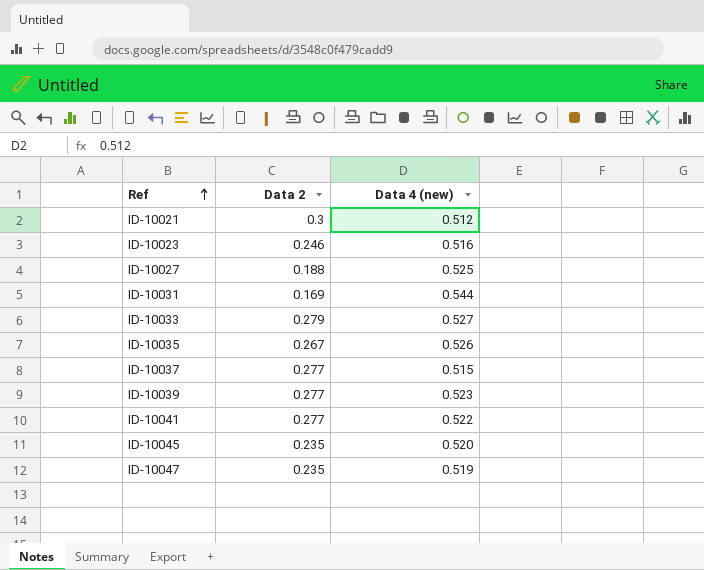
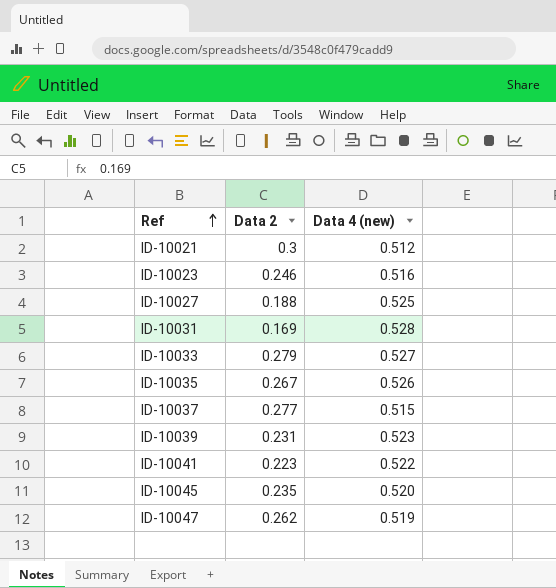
ID-10031 | Data 4 (new): 0.544 -> 0.528
ID-10039 | Data 2: 0.277 -> 0.231
ID-10041 | Data 2: 0.277 -> 0.223
ID-10047 | Data 2: 0.235 -> 0.262

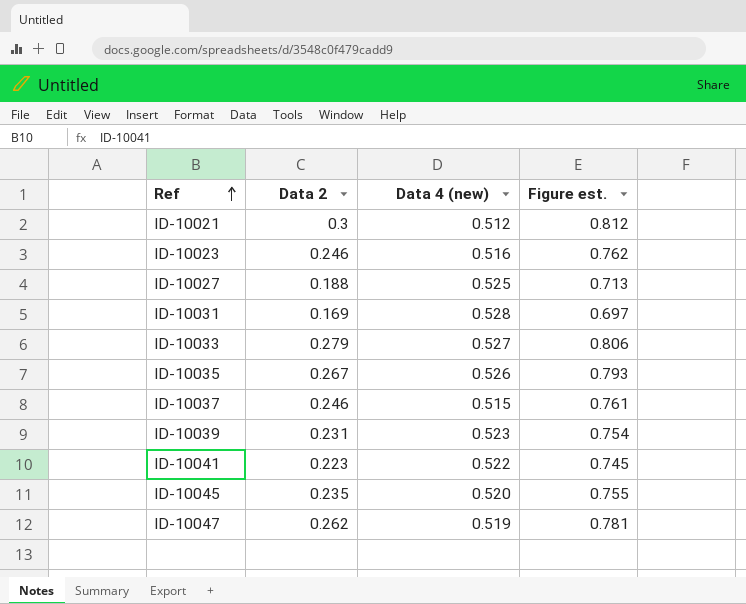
column Figure est. | formula: none -> [Data 2] + [Data 4 (new)]
ID-10037 | Data 2: 0.277 -> 0.246

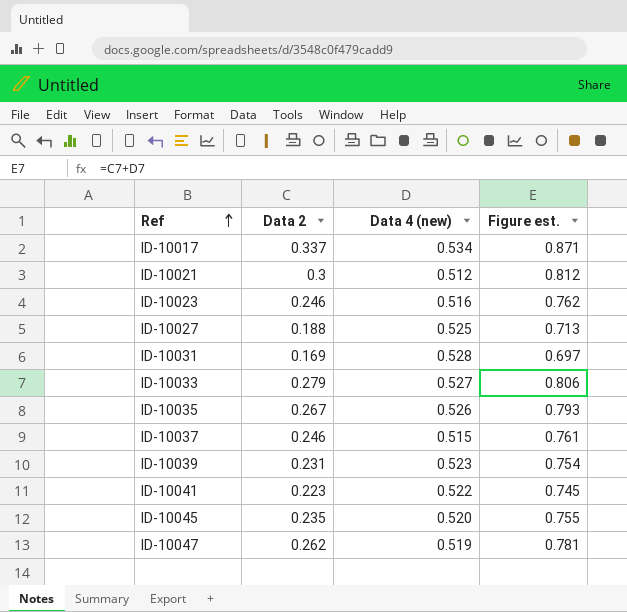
row ID-10017: none -> 0.337 | 0.534 | 0.871

